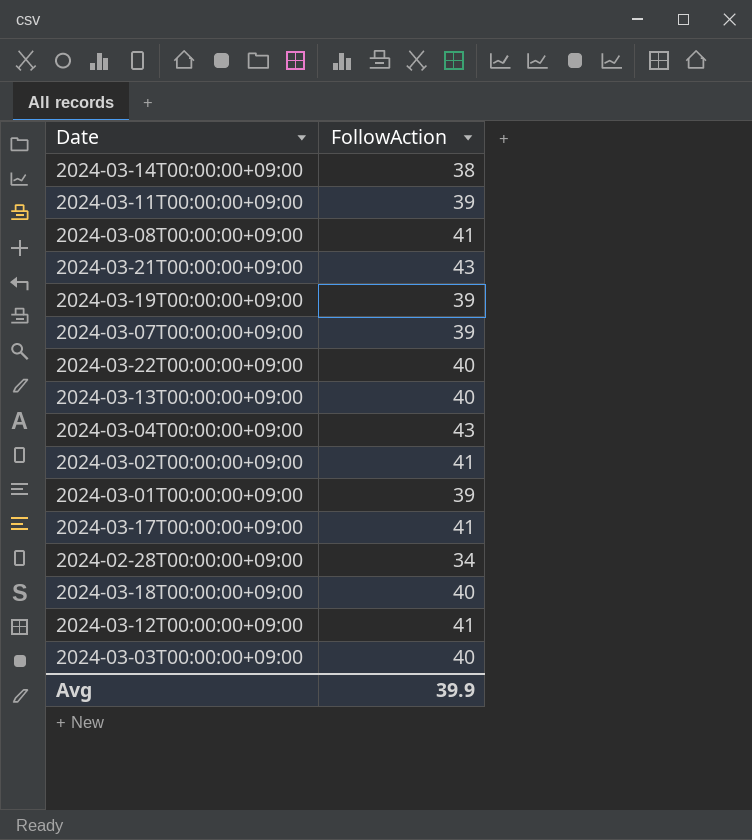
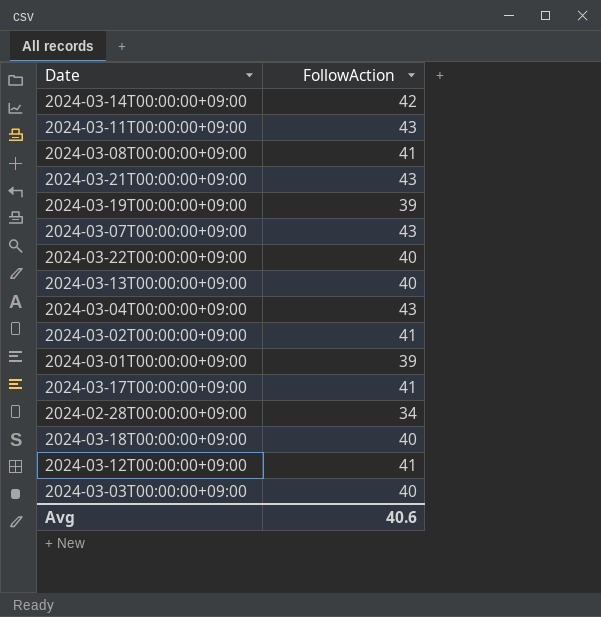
2024-03-14T00:00:00+09:00 | FollowAction: 38 -> 42
2024-03-11T00:00:00+09:00 | FollowAction: 39 -> 43
2024-03-07T00:00:00+09:00 | FollowAction: 39 -> 43
Avg | FollowAction: 39.9 -> 40.6

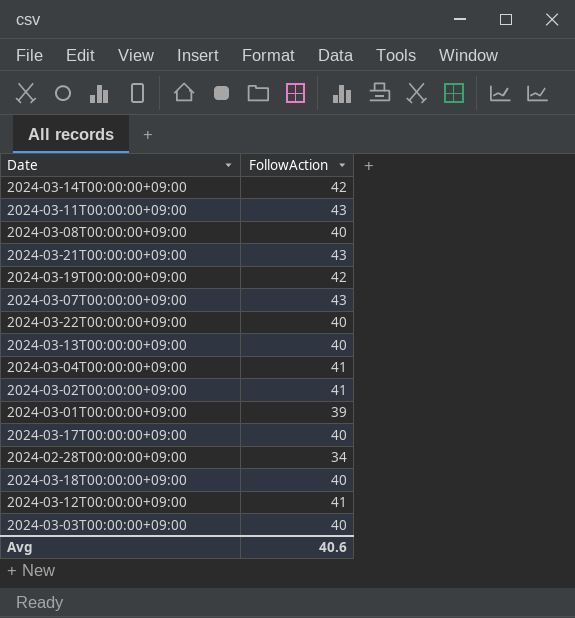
2024-03-08T00:00:00+09:00 | FollowAction: 41 -> 40
2024-03-19T00:00:00+09:00 | FollowAction: 39 -> 42
2024-03-04T00:00:00+09:00 | FollowAction: 43 -> 41
2024-03-17T00:00:00+09:00 | FollowAction: 41 -> 40

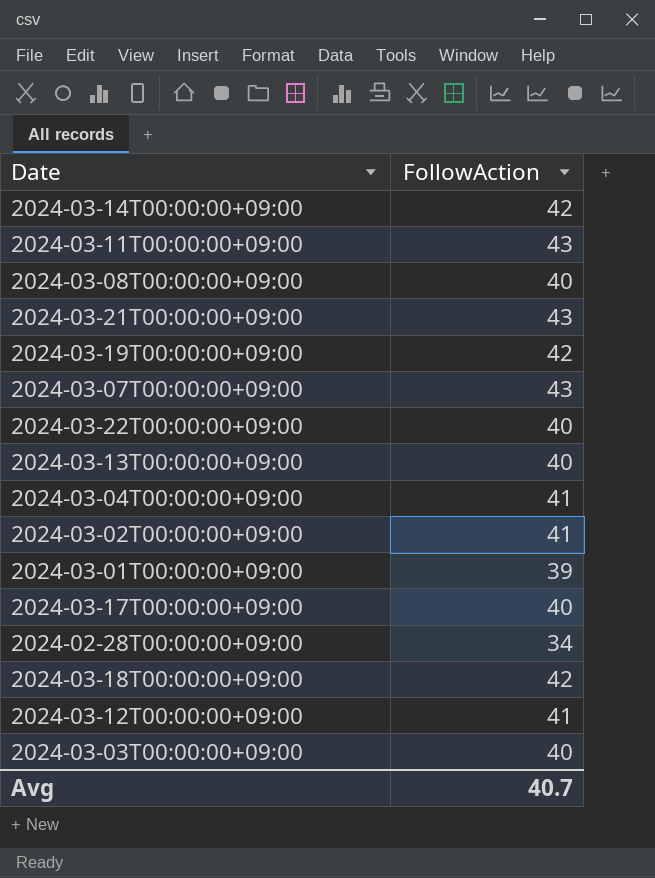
2024-03-18T00:00:00+09:00 | FollowAction: 40 -> 42
Avg | FollowAction: 40.6 -> 40.7

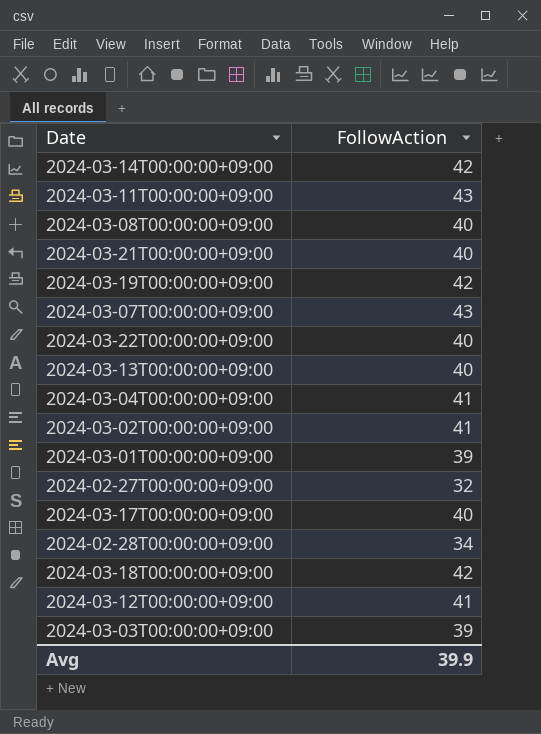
2024-03-21T00:00:00+09:00 | FollowAction: 43 -> 40
row 2024-02-27T00:00:00+09:00: none -> 32
2024-03-03T00:00:00+09:00 | FollowAction: 40 -> 39
Avg | FollowAction: 40.7 -> 39.9

